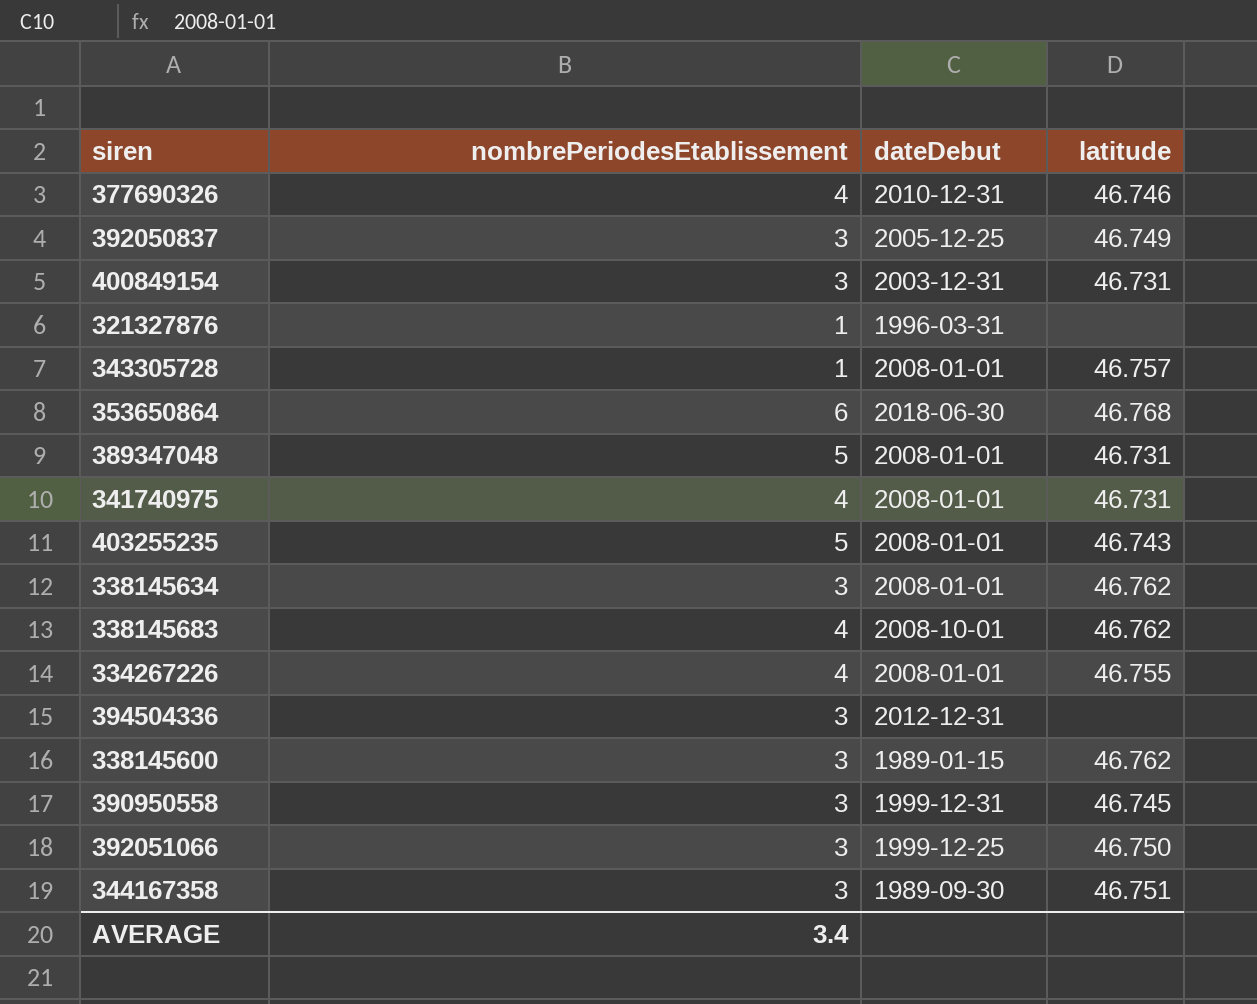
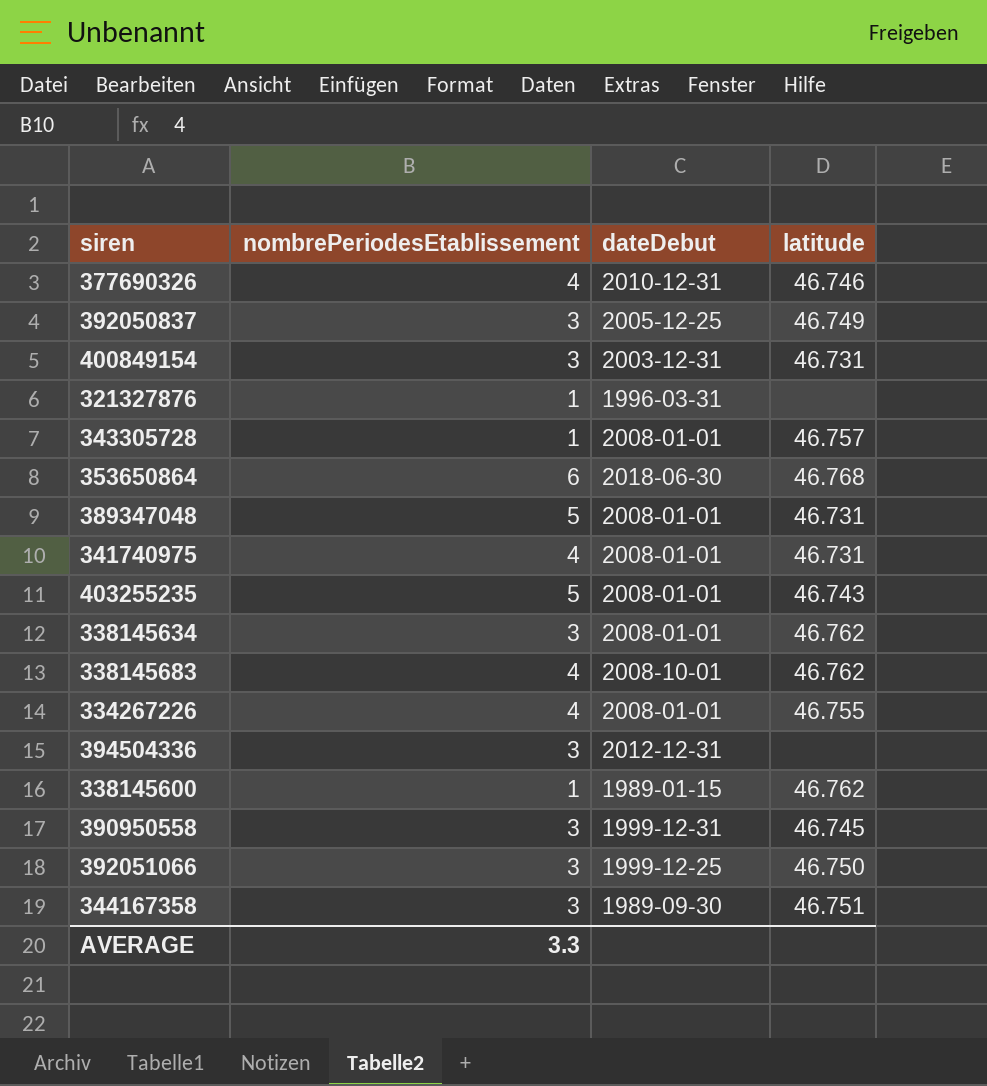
338145600 | nombrePeriodesEtablissement: 3 -> 1
AVERAGE | nombrePeriodesEtablissement: 3.4 -> 3.3

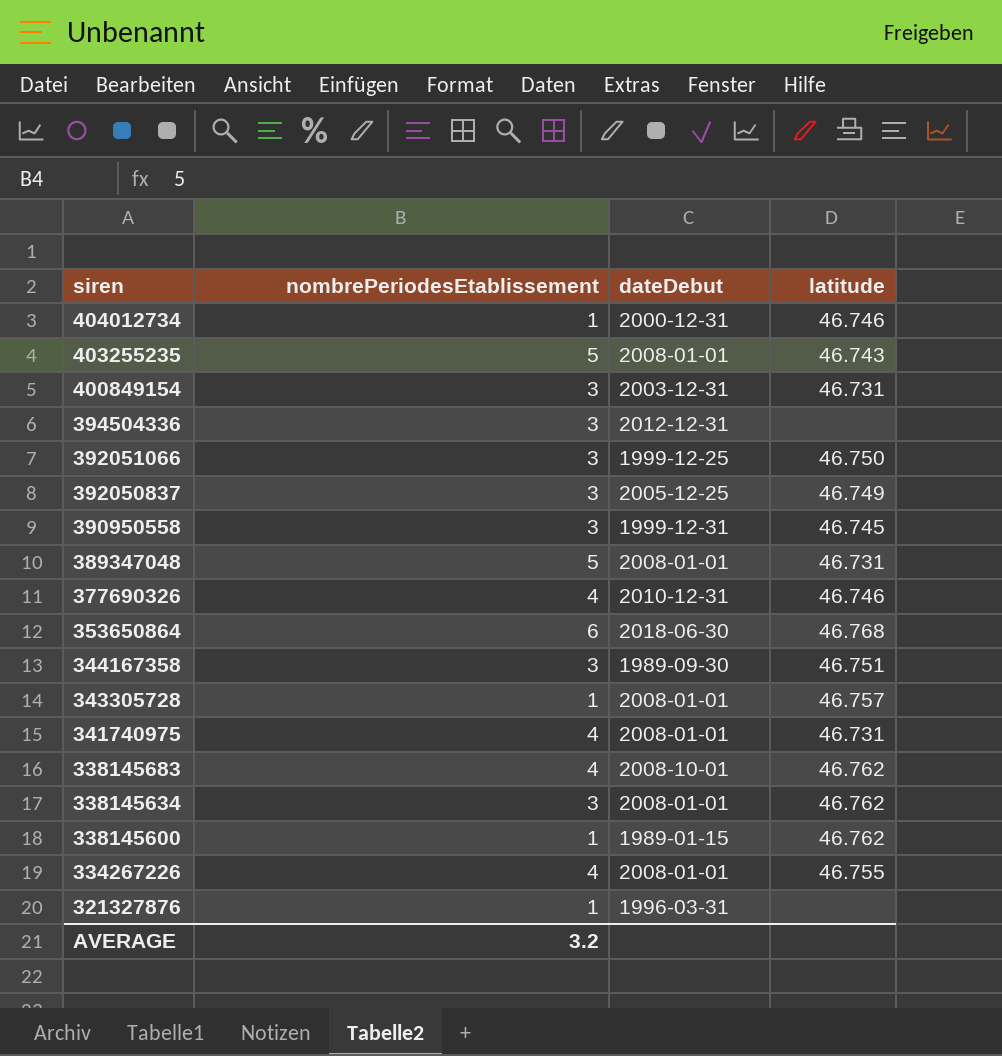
row order: none -> siren descending
row 404012734: none -> 1 | 2000-12-31 | 46.746
AVERAGE | nombrePeriodesEtablissement: 3.3 -> 3.2

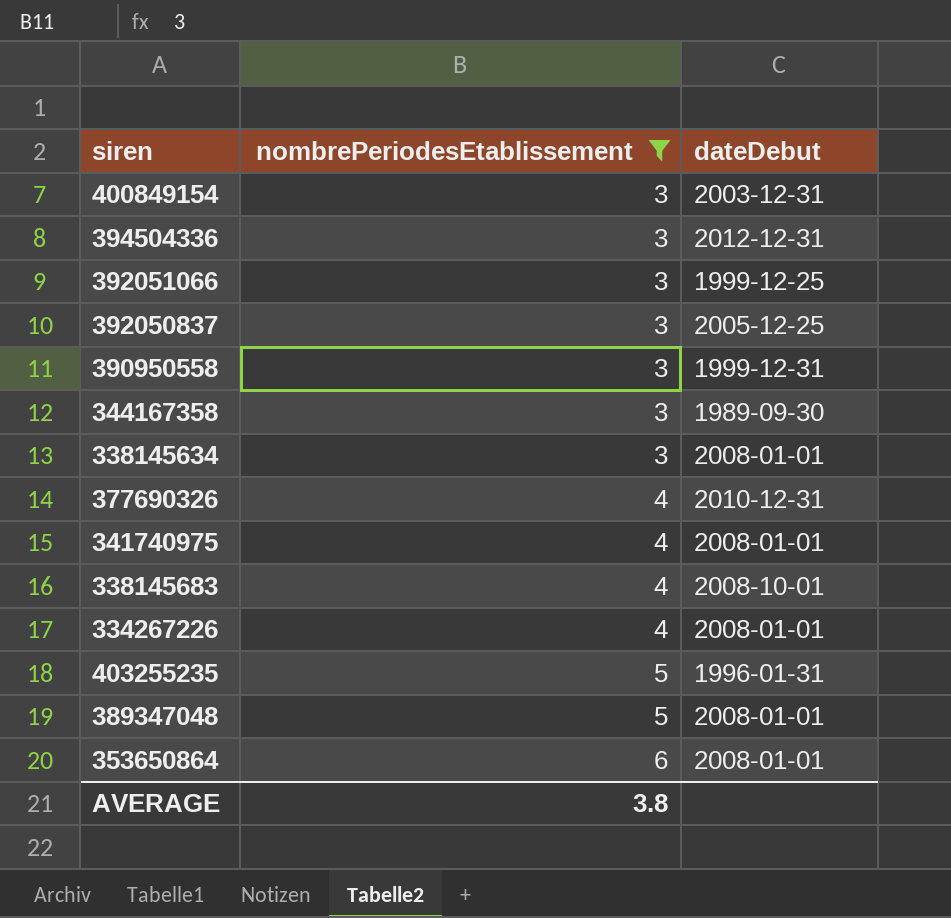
filter: none -> nombrePeriodesEtablissement != 1
row order: siren descending -> nombrePeriodesEtablissement ascending
column latitude | position: 4 -> none
403255235 | dateDebut: 2008-01-01 -> 1996-01-31
353650864 | dateDebut: 2018-06-30 -> 2008-01-01
AVERAGE | nombrePeriodesEtablissement: 3.2 -> 3.8

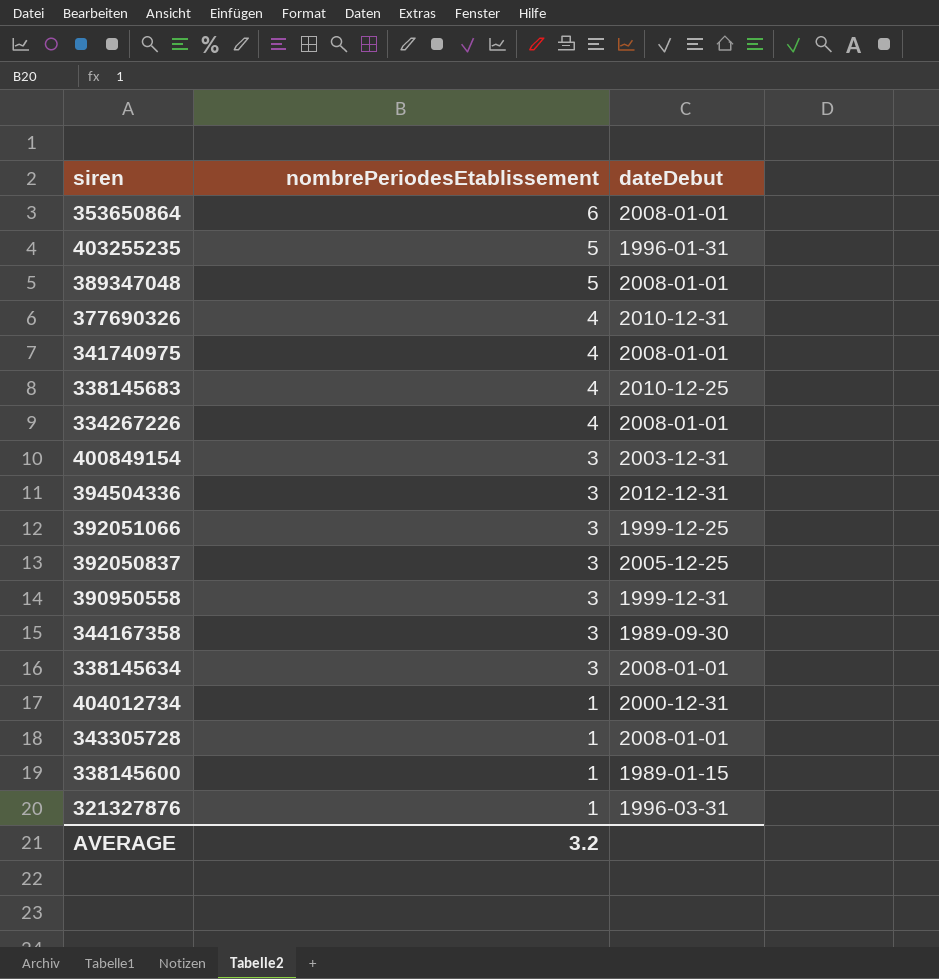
filter: nombrePeriodesEtablissement != 1 -> none
row order: nombrePeriodesEtablissement ascending -> nombrePeriodesEtablissement descending
338145683 | dateDebut: 2008-10-01 -> 2010-12-25
AVERAGE | nombrePeriodesEtablissement: 3.8 -> 3.2

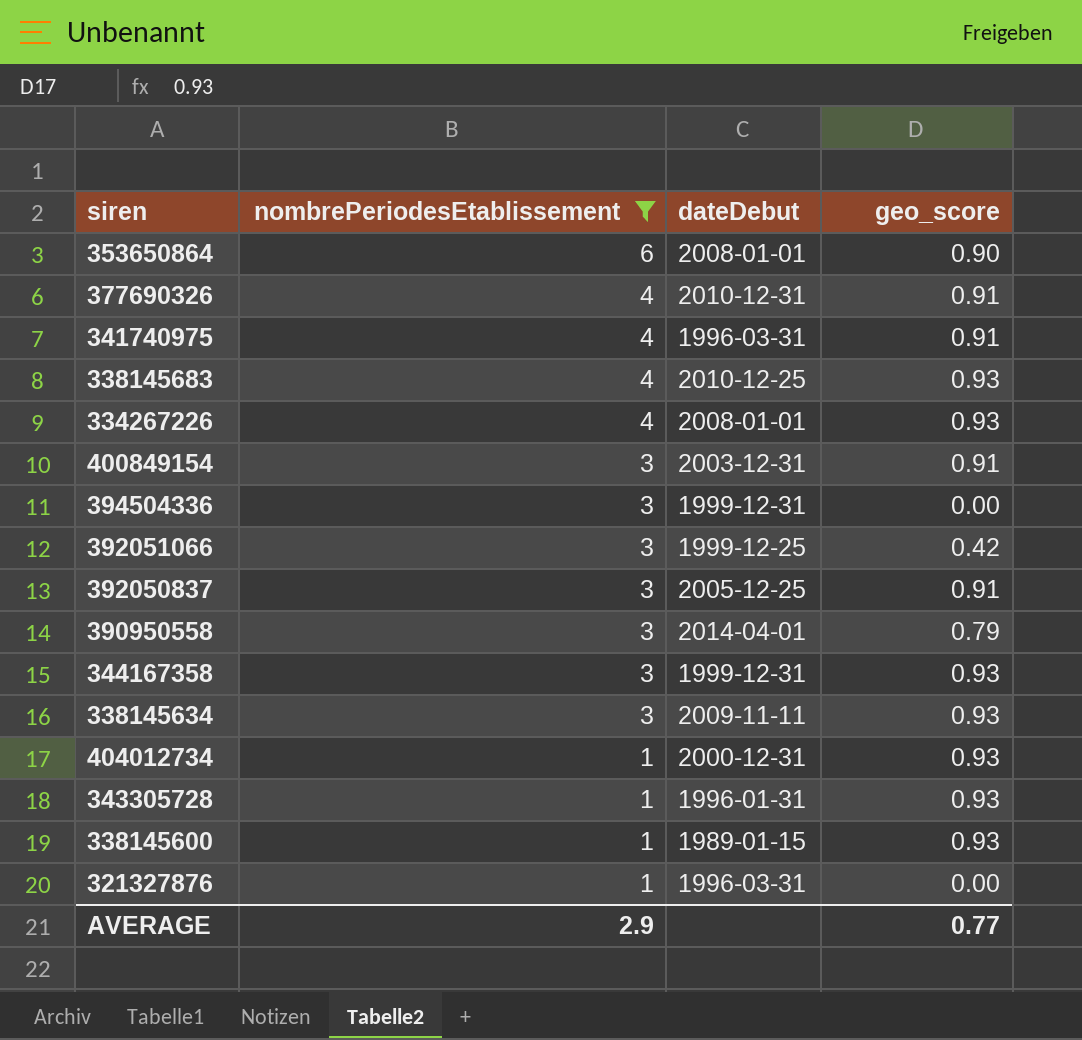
filter: none -> nombrePeriodesEtablissement != 5
column geo_score | position: none -> 4
341740975 | dateDebut: 2008-01-01 -> 1996-03-31
394504336 | dateDebut: 2012-12-31 -> 1999-12-31
390950558 | dateDebut: 1999-12-31 -> 2014-04-01
344167358 | dateDebut: 1989-09-30 -> 1999-12-31
338145634 | dateDebut: 2008-01-01 -> 2009-11-11
343305728 | dateDebut: 2008-01-01 -> 1996-01-31
AVERAGE | nombrePeriodesEtablissement: 3.2 -> 2.9

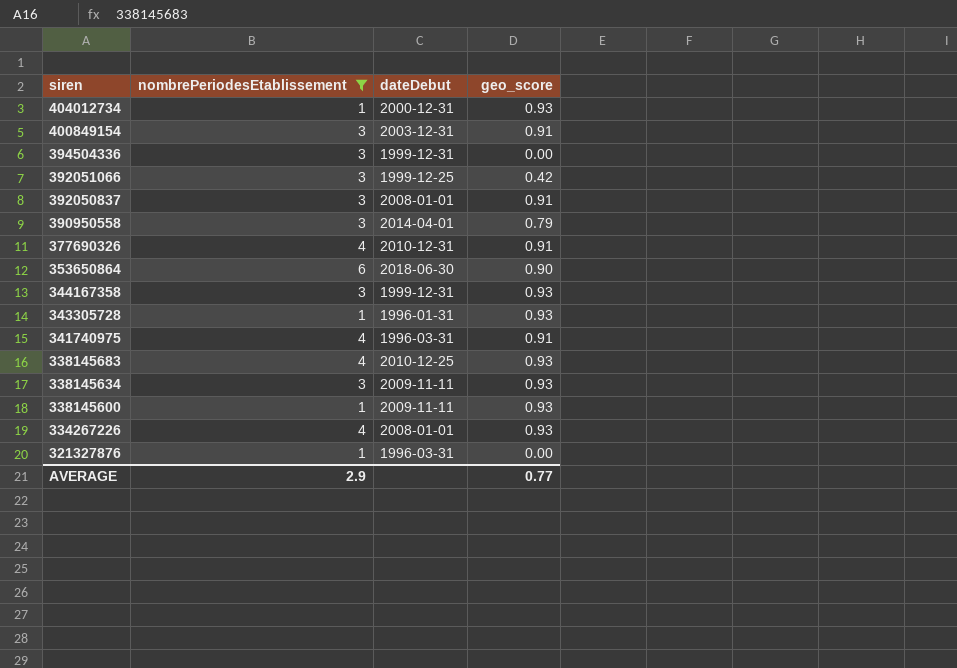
row order: nombrePeriodesEtablissement descending -> siren descending
392050837 | dateDebut: 2005-12-25 -> 2008-01-01
353650864 | dateDebut: 2008-01-01 -> 2018-06-30
338145600 | dateDebut: 1989-01-15 -> 2009-11-11

